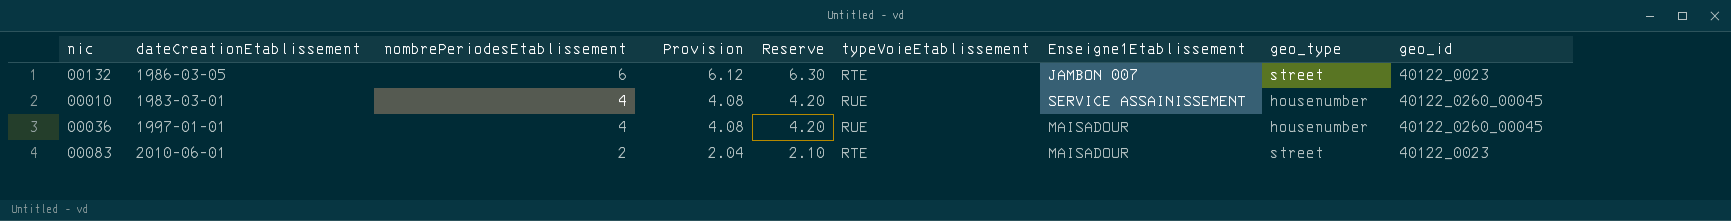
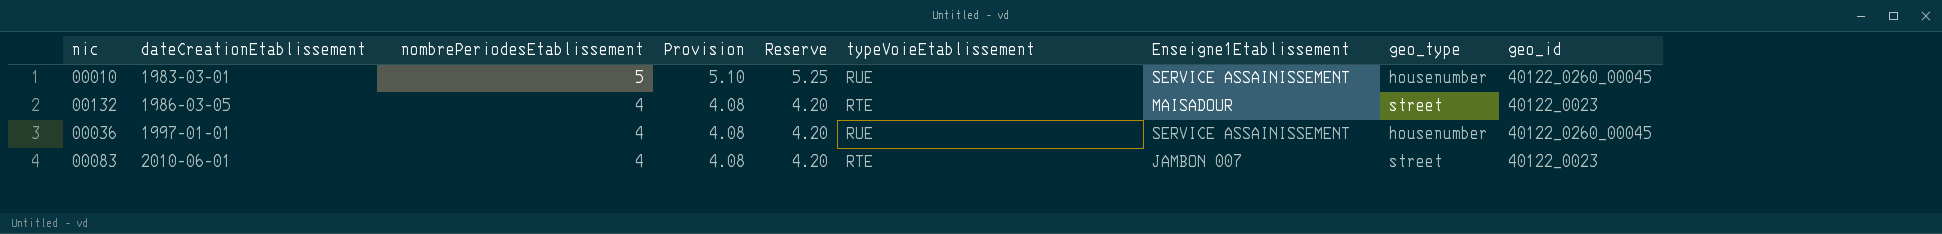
row order: nombrePeriodesEtablissement descending -> dateCreationEtablissement ascending
00010 | nombrePeriodesEtablissement: 4 -> 5
00010 | Provision: 4.08 -> 5.10
00010 | Reserve: 4.20 -> 5.25
00132 | nombrePeriodesEtablissement: 6 -> 4
00132 | Provision: 6.12 -> 4.08
00132 | Reserve: 6.30 -> 4.20
00132 | Enseigne1Etablissement: JAMBON 007 -> MAISADOUR
00036 | Enseigne1Etablissement: MAISADOUR -> SERVICE ASSAINISSEMENT
00083 | nombrePeriodesEtablissement: 2 -> 4
00083 | Provision: 2.04 -> 4.08
00083 | Reserve: 2.10 -> 4.20
00083 | Enseigne1Etablissement: MAISADOUR -> JAMBON 007

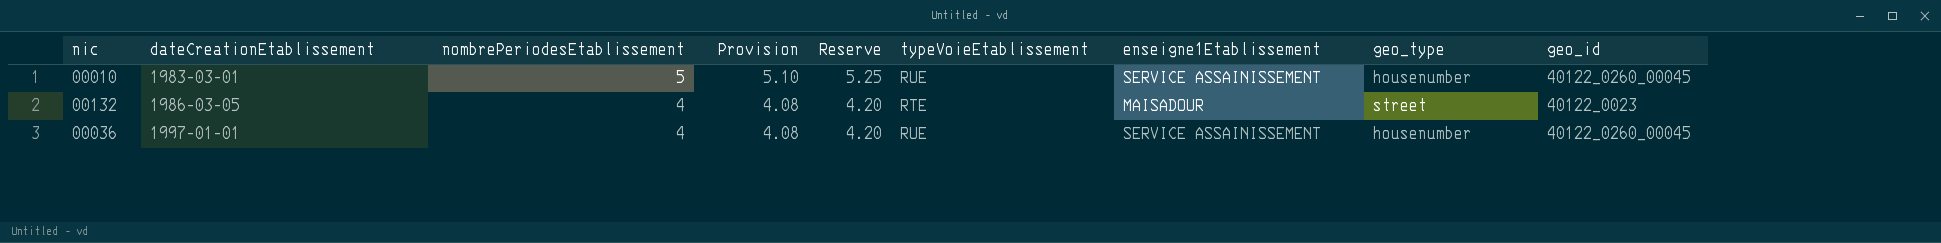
column name: Enseigne1Etablissement -> enseigne1Etablissement
row 00083: 2010-06-01 | 4 | 4.08 | 4.20 | RTE | JAMBON 007 | street | 40122_0023 -> none

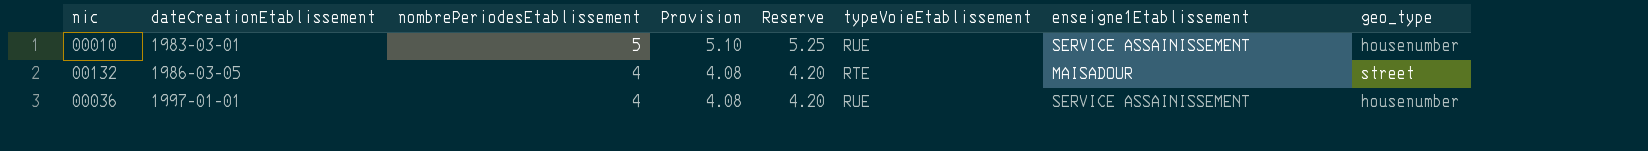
column geo_id | position: 9 -> none

